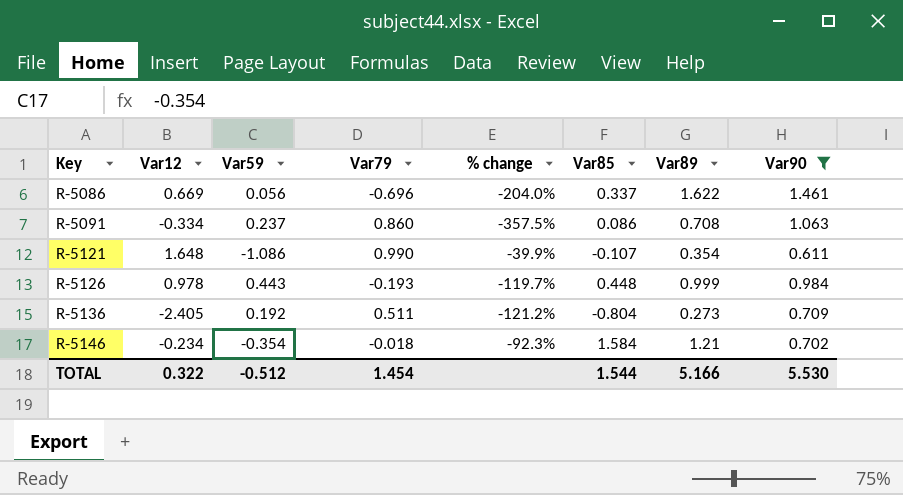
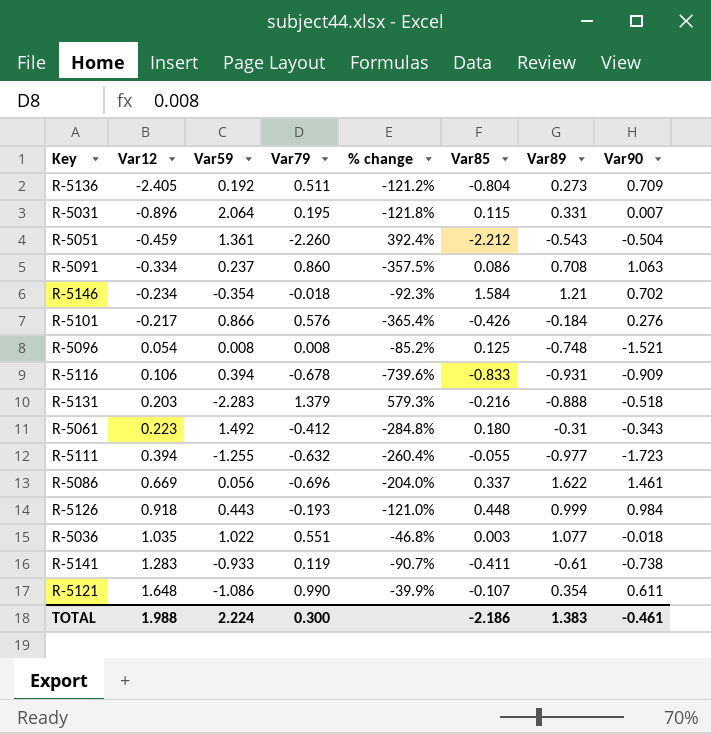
filter: Var90 >= 0.611 -> none
row order: Key ascending -> Var12 ascending
R-5126 | Var12: 0.978 -> 0.918
R-5126 | % change: -119.7% -> -121.0%
TOTAL | Var12: 0.322 -> 1.988
TOTAL | Var59: -0.512 -> 2.224
TOTAL | Var79: 1.454 -> 0.300
TOTAL | Var85: 1.544 -> -2.186
TOTAL | Var89: 5.166 -> 1.383
TOTAL | Var90: 5.530 -> -0.461

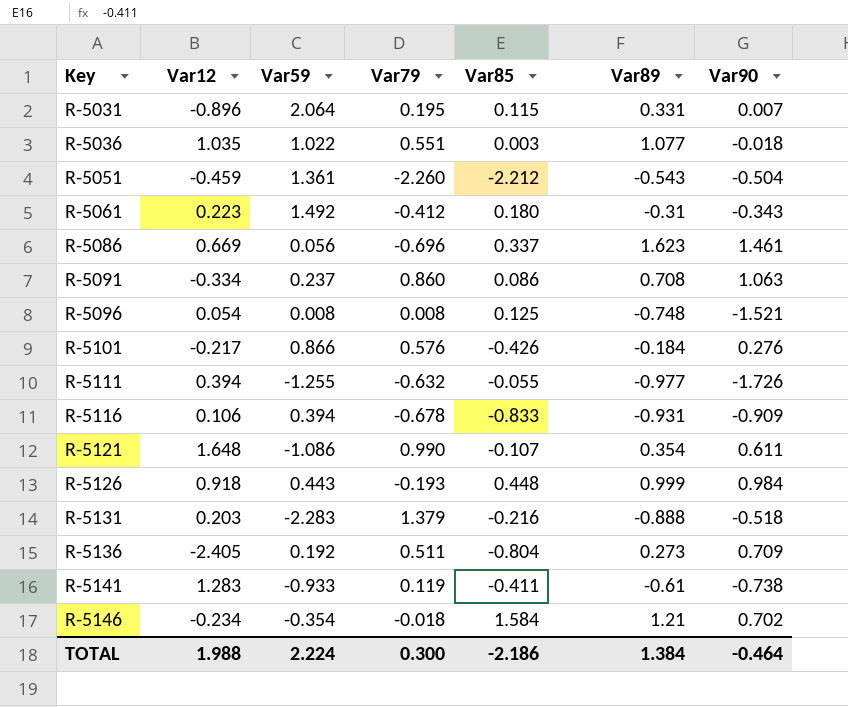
row order: Var12 ascending -> Key ascending
column % change | formula: ([Var79] - [Var12]) / [Var12] -> none
R-5086 | Var89: 1.622 -> 1.623
R-5111 | Var90: -1.723 -> -1.726
TOTAL | Var89: 1.383 -> 1.384
TOTAL | Var90: -0.461 -> -0.464

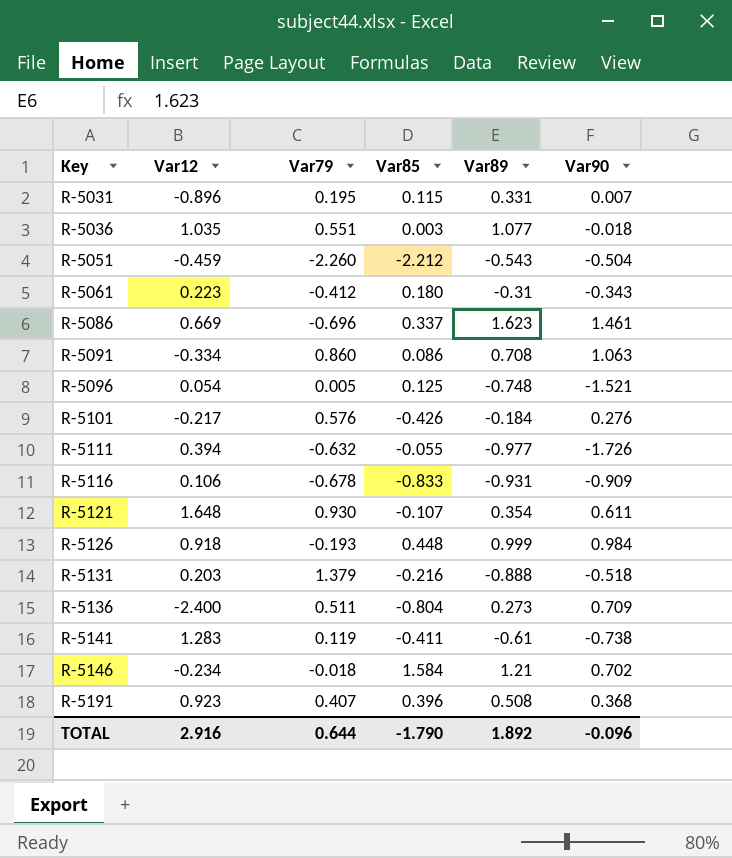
column Var59 | position: 3 -> none
R-5096 | Var79: 0.008 -> 0.005
R-5121 | Var79: 0.990 -> 0.930
R-5136 | Var12: -2.405 -> -2.400
row R-5191: none -> 0.923 | 0.407 | 0.396 | 0.508 | 0.368
TOTAL | Var12: 1.988 -> 2.916
TOTAL | Var79: 0.300 -> 0.644
TOTAL | Var85: -2.186 -> -1.790
TOTAL | Var89: 1.384 -> 1.892
TOTAL | Var90: -0.464 -> -0.096

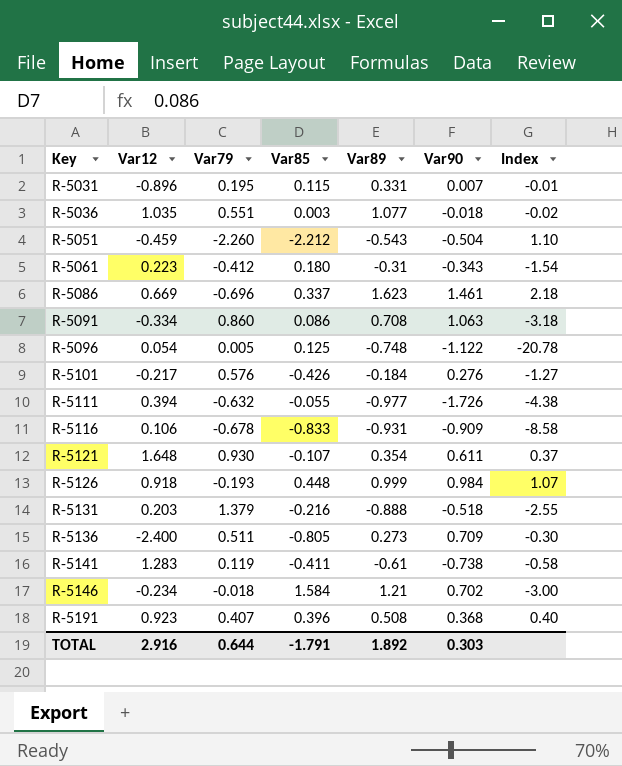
column Index | formula: none -> [Var90] / [Var12]
R-5096 | Var90: -1.521 -> -1.122
R-5136 | Var85: -0.804 -> -0.805
TOTAL | Var85: -1.790 -> -1.791
TOTAL | Var90: -0.096 -> 0.303

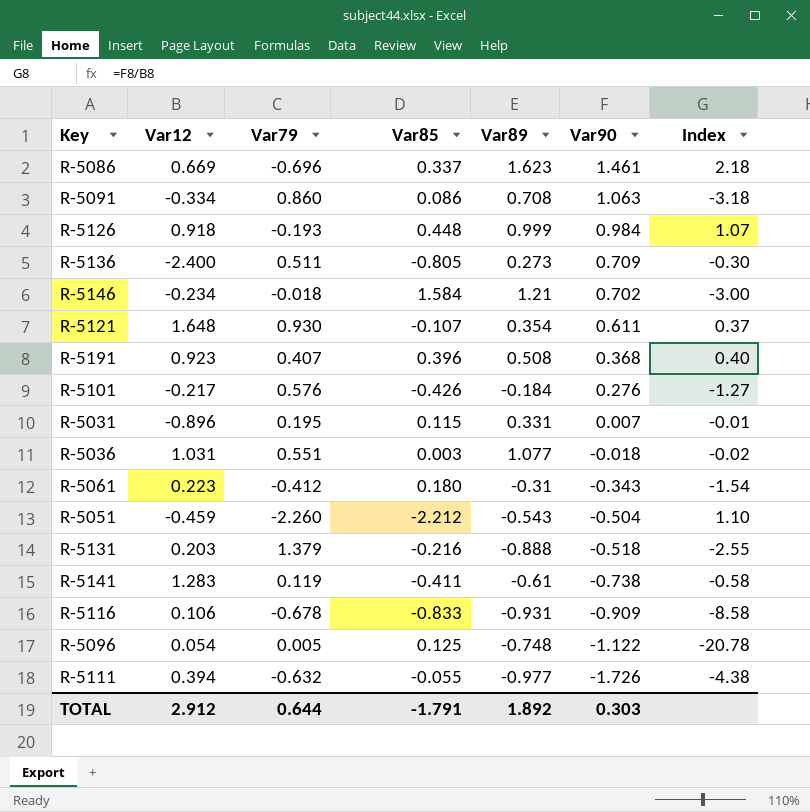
row order: Key ascending -> Var90 descending
R-5036 | Var12: 1.035 -> 1.031
TOTAL | Var12: 2.916 -> 2.912

